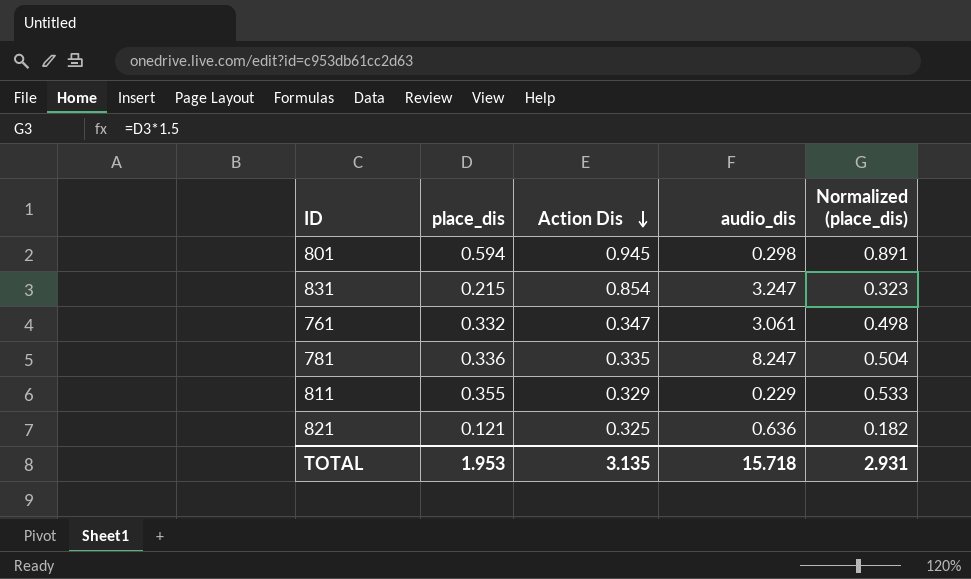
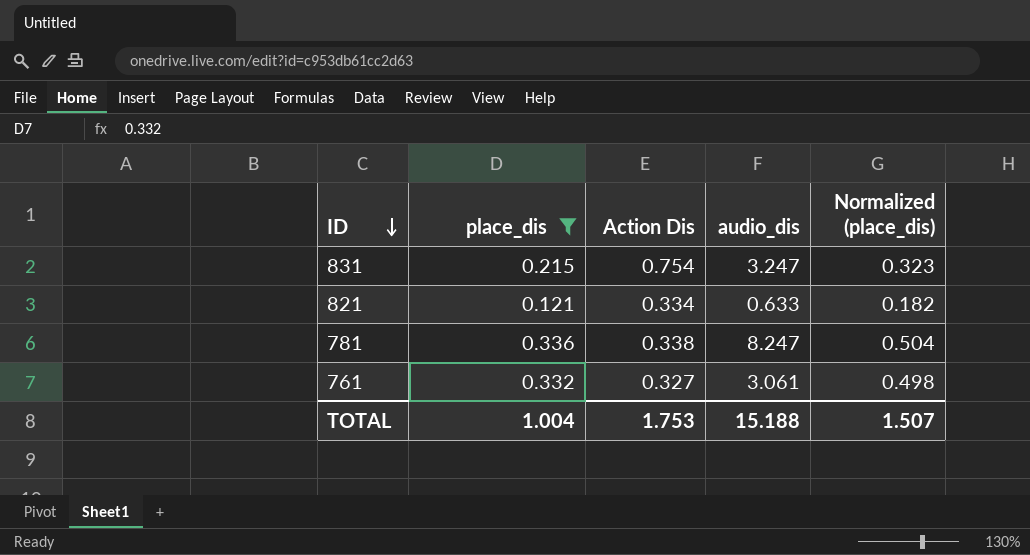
filter: none -> place_dis <= 0.336
row order: Action Dis descending -> ID descending
831 | Action Dis: 0.854 -> 0.754
821 | Action Dis: 0.325 -> 0.334
821 | audio_dis: 0.636 -> 0.633
781 | Action Dis: 0.335 -> 0.338
761 | Action Dis: 0.347 -> 0.327
TOTAL | place_dis: 1.953 -> 1.004
TOTAL | Action Dis: 3.135 -> 1.753
TOTAL | audio_dis: 15.718 -> 15.188
TOTAL | Normalized (place_dis): 2.931 -> 1.507

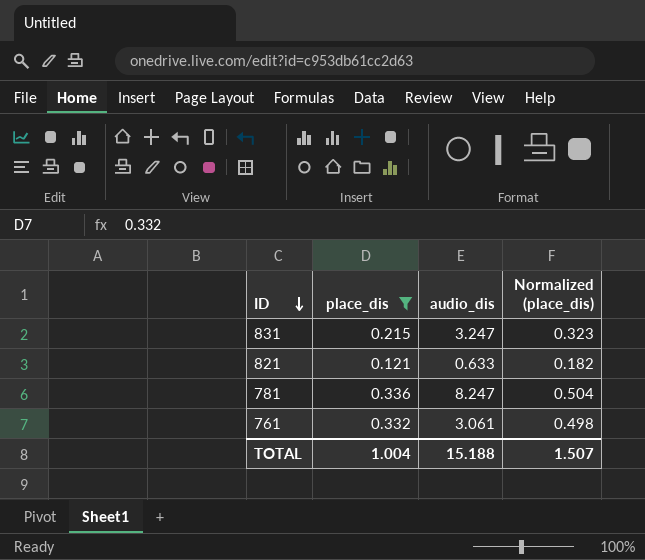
column Action Dis | position: 3 -> none

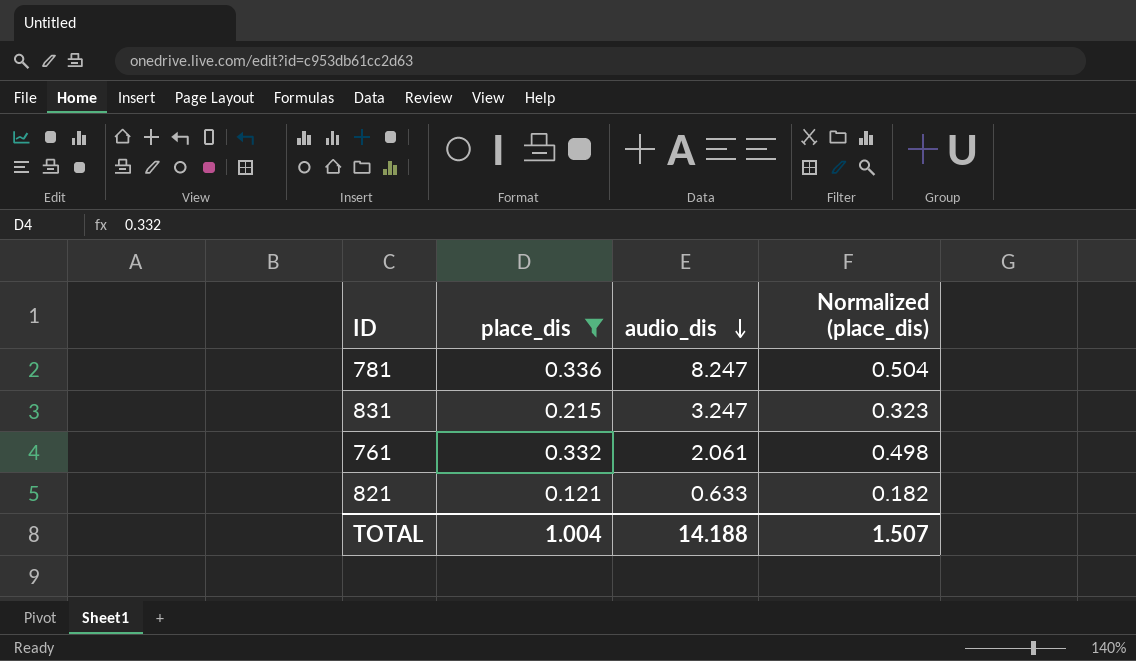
row order: ID descending -> audio_dis descending
761 | audio_dis: 3.061 -> 2.061
TOTAL | audio_dis: 15.188 -> 14.188

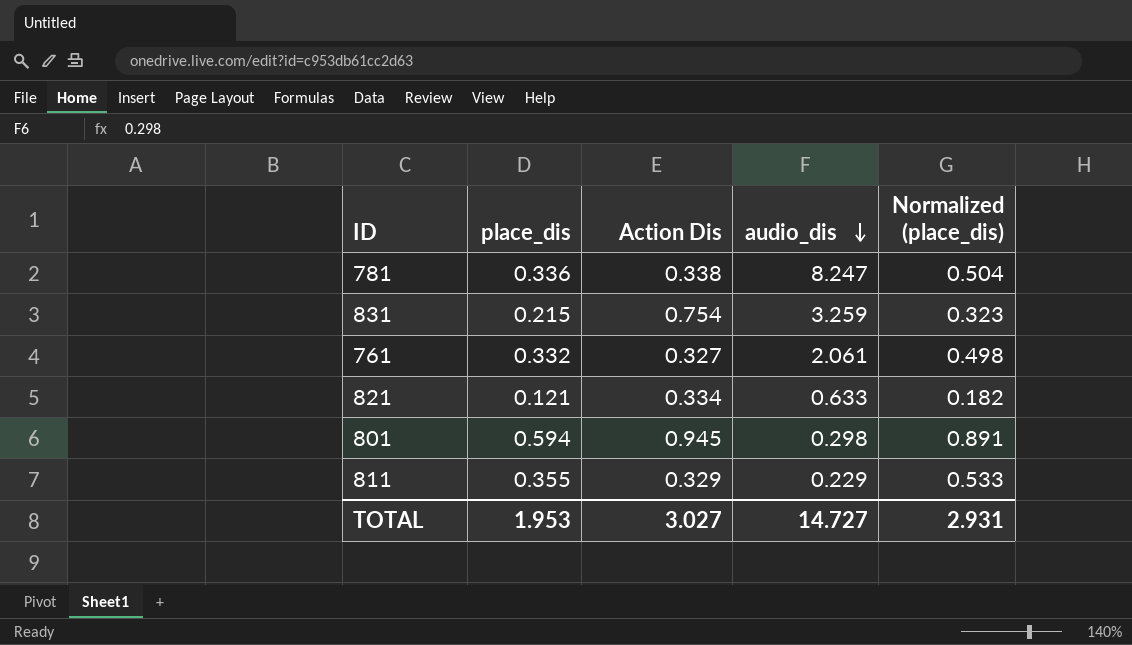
filter: place_dis <= 0.336 -> none
column Action Dis | position: none -> 3
831 | audio_dis: 3.247 -> 3.259
TOTAL | place_dis: 1.004 -> 1.953
TOTAL | audio_dis: 14.188 -> 14.727
TOTAL | Normalized (place_dis): 1.507 -> 2.931

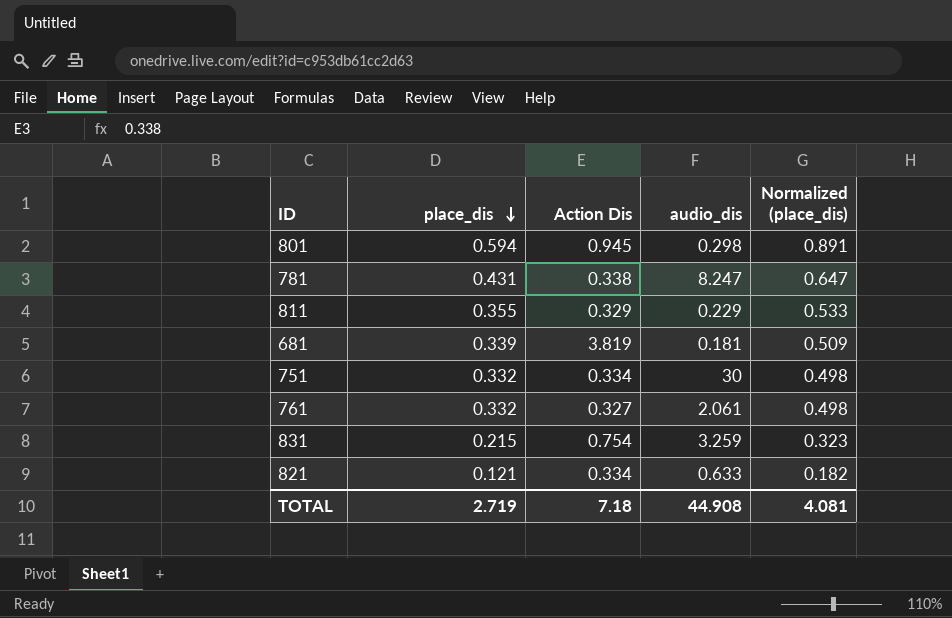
row order: audio_dis descending -> place_dis descending
781 | place_dis: 0.336 -> 0.431
781 | Normalized (place_dis): 0.504 -> 0.647
row 681: none -> 0.339 | 3.819 | 0.181 | 0.509
row 751: none -> 0.332 | 0.334 | 30 | 0.498
TOTAL | place_dis: 1.953 -> 2.719
TOTAL | Action Dis: 3.027 -> 7.18
TOTAL | audio_dis: 14.727 -> 44.908
TOTAL | Normalized (place_dis): 2.931 -> 4.081

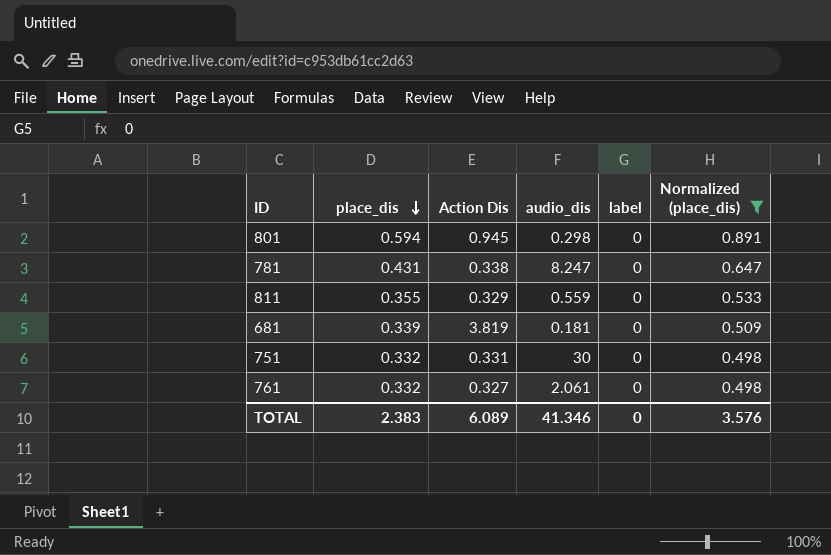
filter: none -> Normalized (place_dis) >= 0.498
column label | position: none -> 5
811 | audio_dis: 0.229 -> 0.559
751 | Action Dis: 0.334 -> 0.331
TOTAL | place_dis: 2.719 -> 2.383
TOTAL | Action Dis: 7.18 -> 6.089
TOTAL | audio_dis: 44.908 -> 41.346
TOTAL | Normalized (place_dis): 4.081 -> 3.576

